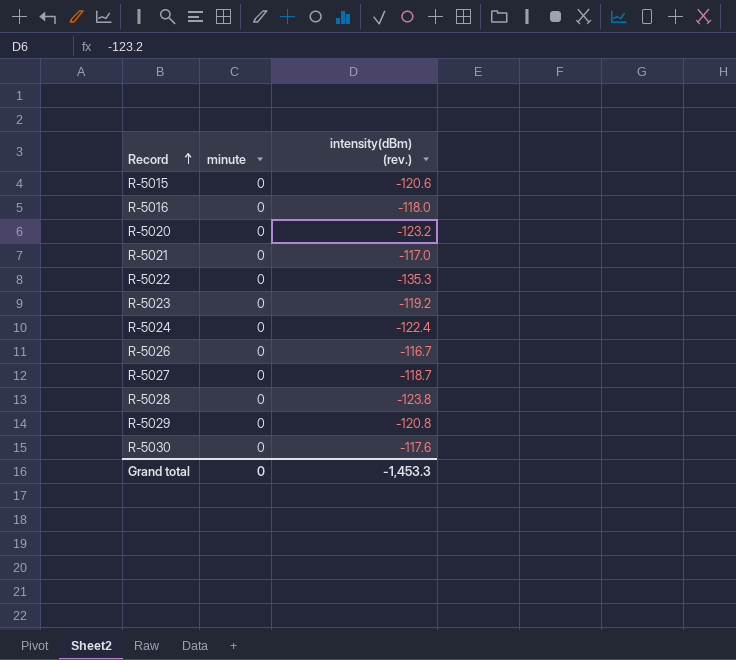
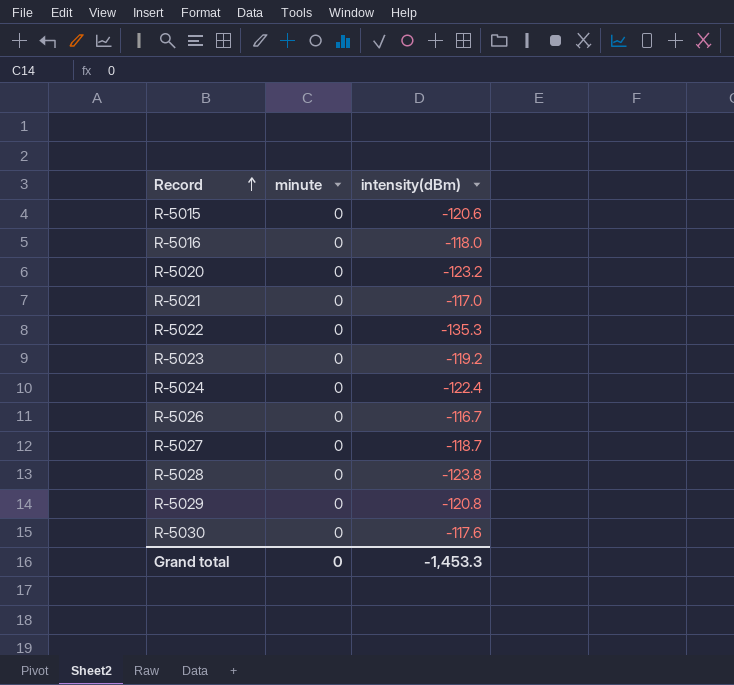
column name: intensity(dBm) (rev.) -> intensity(dBm)

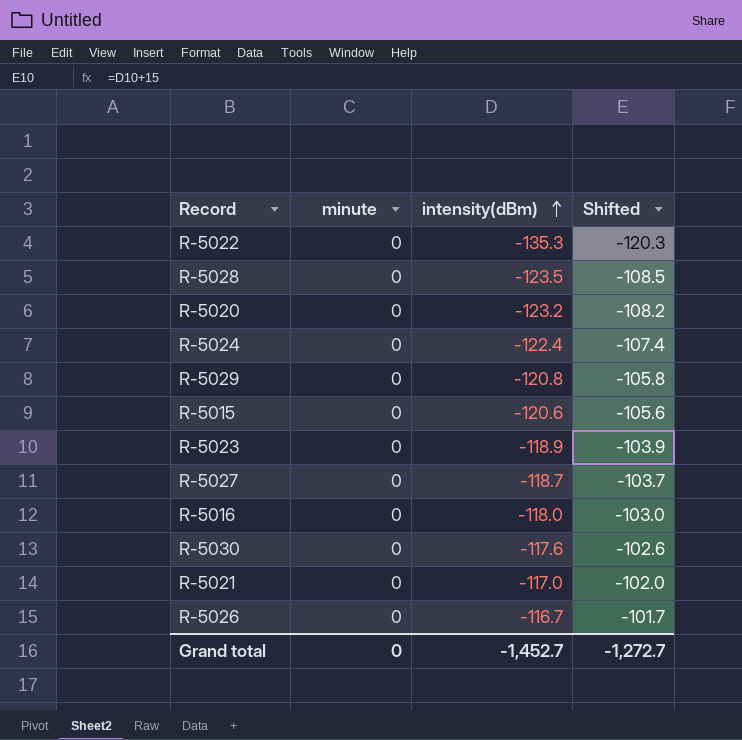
row order: Record ascending -> intensity(dBm) ascending
column Shifted | formula: none -> [intensity(dBm)] + 15
R-5028 | intensity(dBm): -123.8 -> -123.5
R-5023 | intensity(dBm): -119.2 -> -118.9
Grand total | intensity(dBm): -1,453.3 -> -1,452.7

